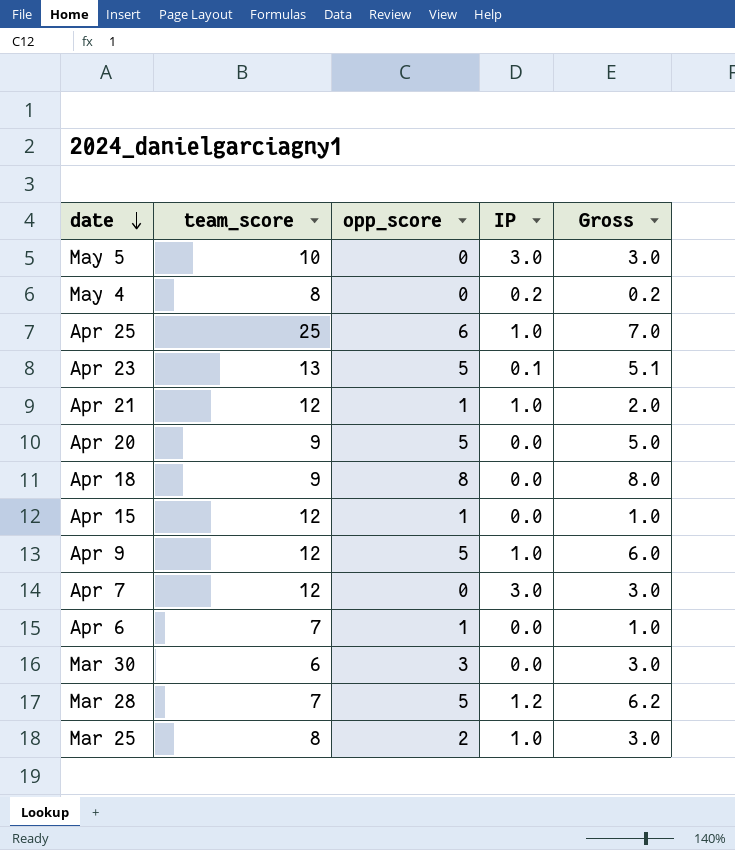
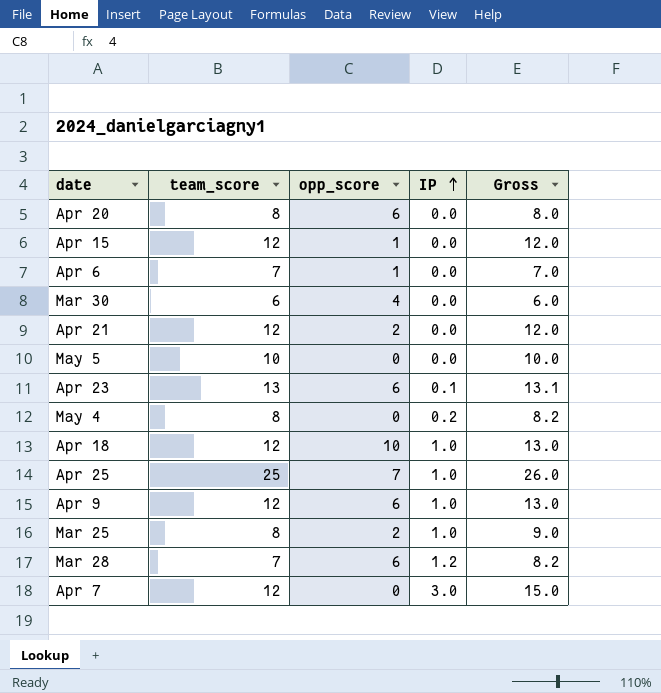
row order: date descending -> IP ascending
column Gross | formula: [opp_score] + [IP] -> [team_score] + [IP]
Apr 20 | team_score: 9 -> 8
Apr 20 | opp_score: 5 -> 6
Mar 30 | opp_score: 3 -> 4
Apr 21 | opp_score: 1 -> 2
Apr 21 | IP: 1.0 -> 0.0
May 5 | IP: 3.0 -> 0.0
Apr 23 | opp_score: 5 -> 6
Apr 18 | team_score: 9 -> 12
Apr 18 | opp_score: 8 -> 10
Apr 18 | IP: 0.0 -> 1.0
Apr 25 | opp_score: 6 -> 7
Apr 9 | opp_score: 5 -> 6
Mar 28 | opp_score: 5 -> 6

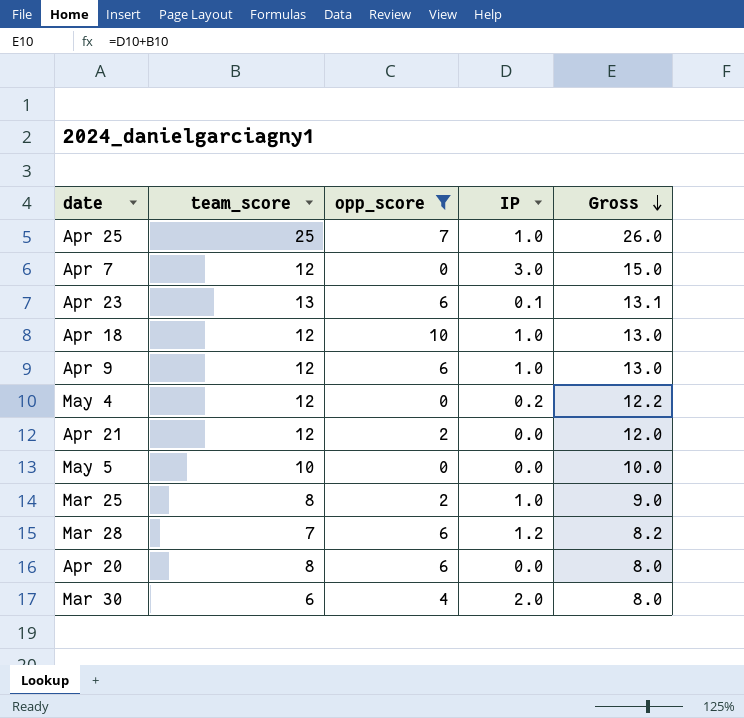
filter: none -> opp_score != 1
row order: IP ascending -> Gross descending
May 4 | team_score: 8 -> 12
May 4 | Gross: 8.2 -> 12.2
Mar 30 | IP: 0.0 -> 2.0
Mar 30 | Gross: 6.0 -> 8.0

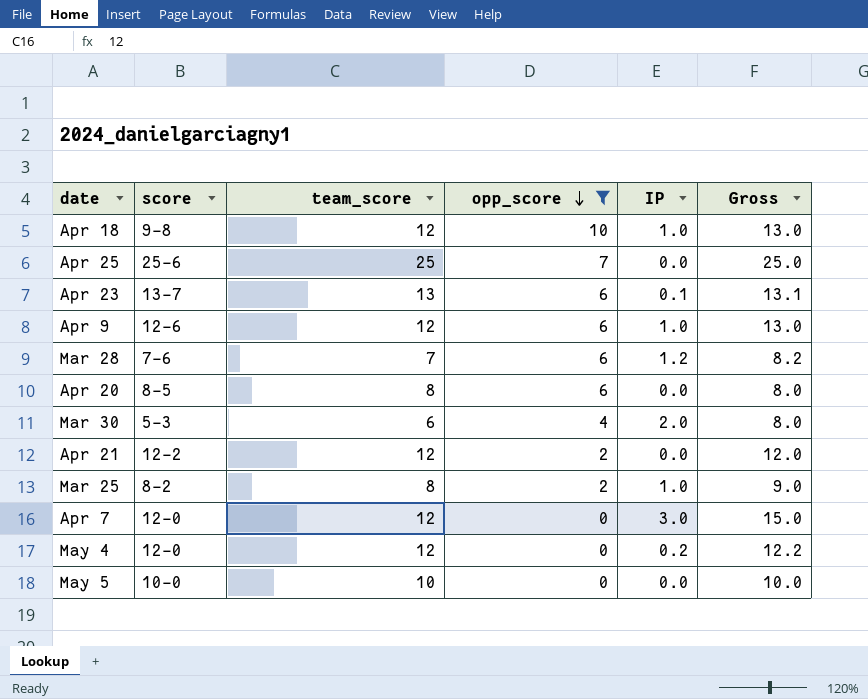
row order: Gross descending -> opp_score descending
column score | position: none -> 2
Apr 25 | IP: 1.0 -> 0.0
Apr 25 | Gross: 26.0 -> 25.0

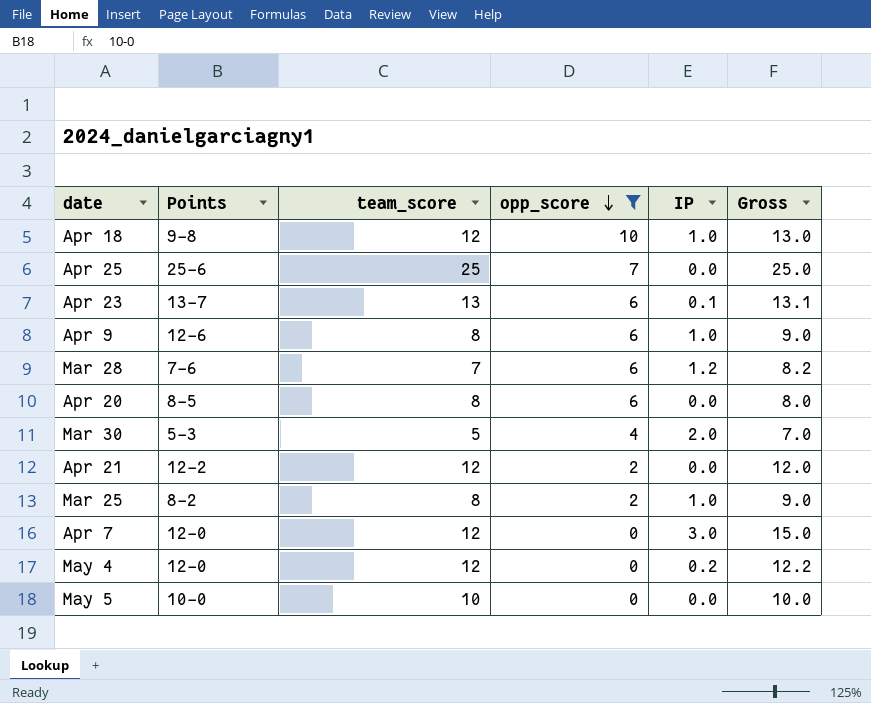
column name: score -> Points
Apr 9 | team_score: 12 -> 8
Apr 9 | Gross: 13.0 -> 9.0
Mar 30 | team_score: 6 -> 5
Mar 30 | Gross: 8.0 -> 7.0

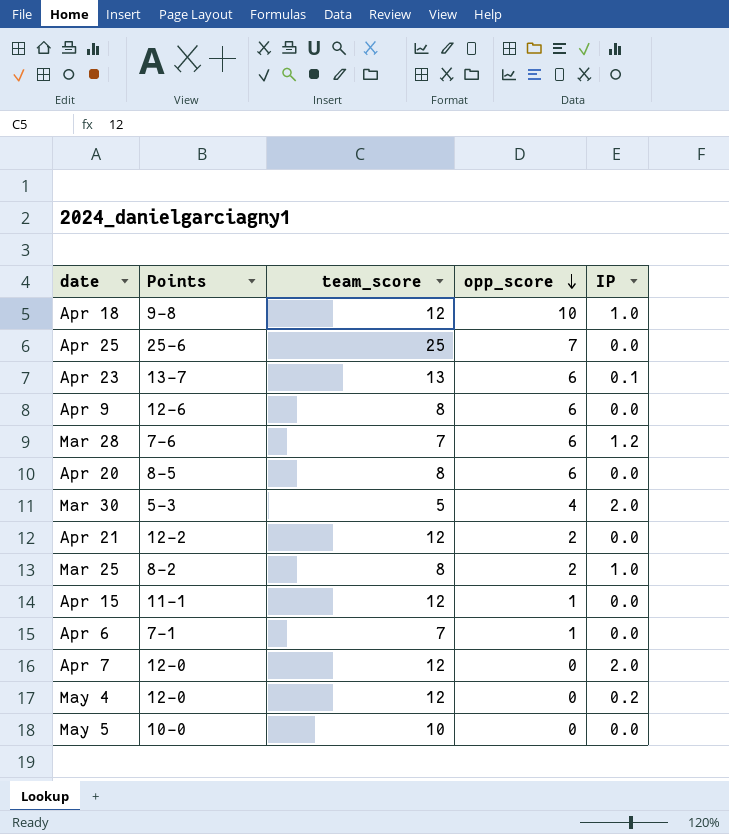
filter: opp_score != 1 -> none
column Gross | formula: [team_score] + [IP] -> none
Apr 9 | IP: 1.0 -> 0.0
Apr 7 | IP: 3.0 -> 2.0

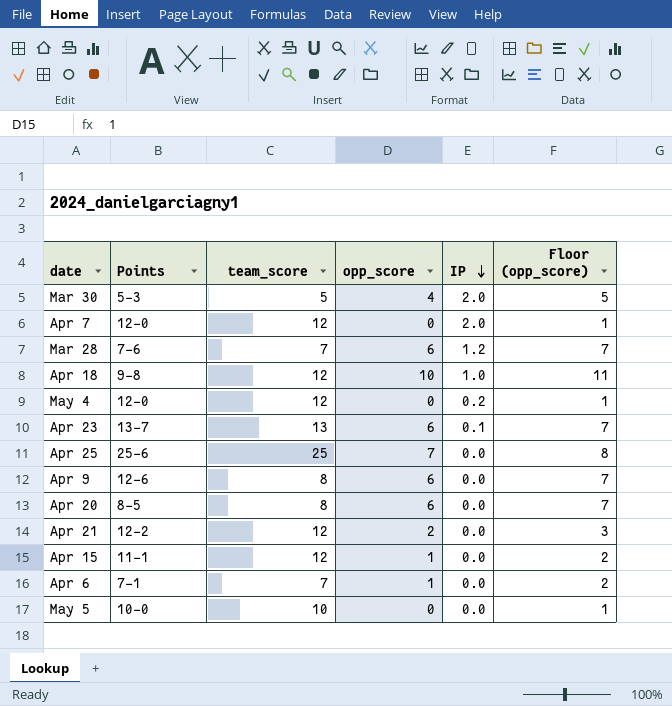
row order: opp_score descending -> IP descending
column Floor (opp_score) | formula: none -> [opp_score] + 1
row Mar 25: 8-2 | 8 | 2 | 1.0 -> none

